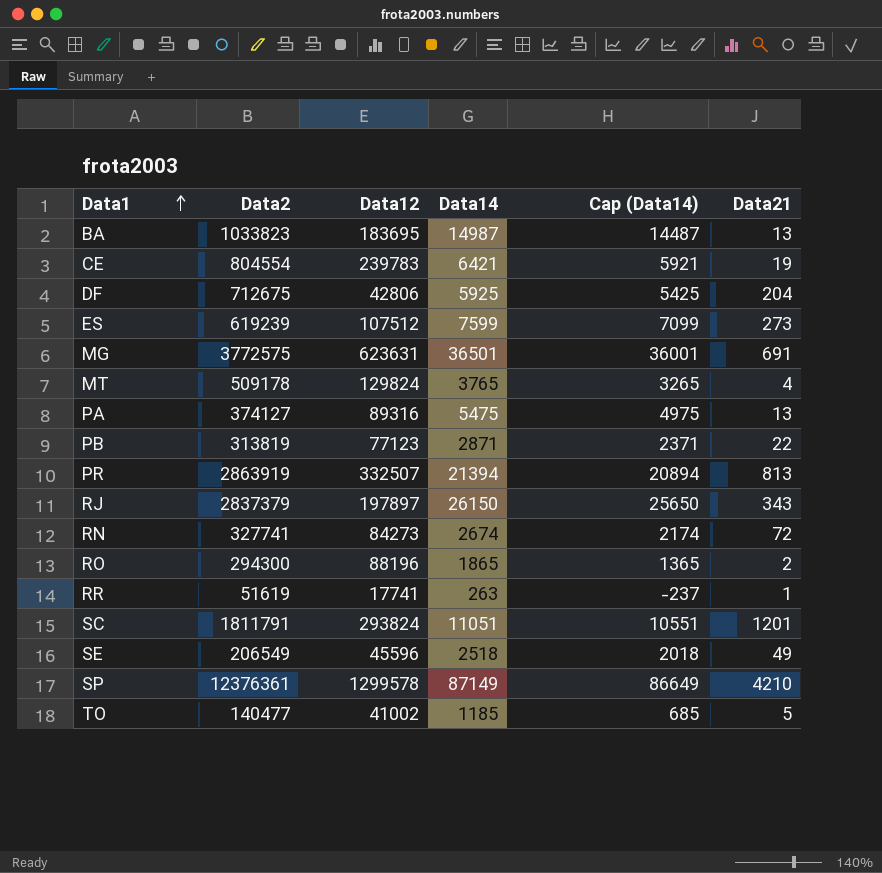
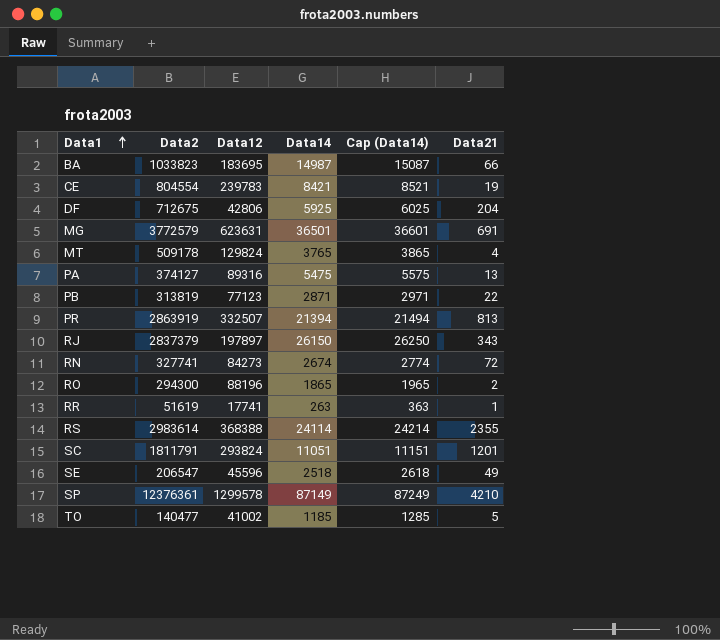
column Cap (Data14) | formula: [Data14] - 500 -> [Data14] + 100
row ES: 619239 | 107512 | 7599 | 7099 | 273 -> none
BA | Data21: 13 -> 66
CE | Data14: 6421 -> 8421
MG | Data2: 3772575 -> 3772579
row RS: none -> 2983614 | 368388 | 24114 | 24214 | 2355
SE | Data2: 206549 -> 206547

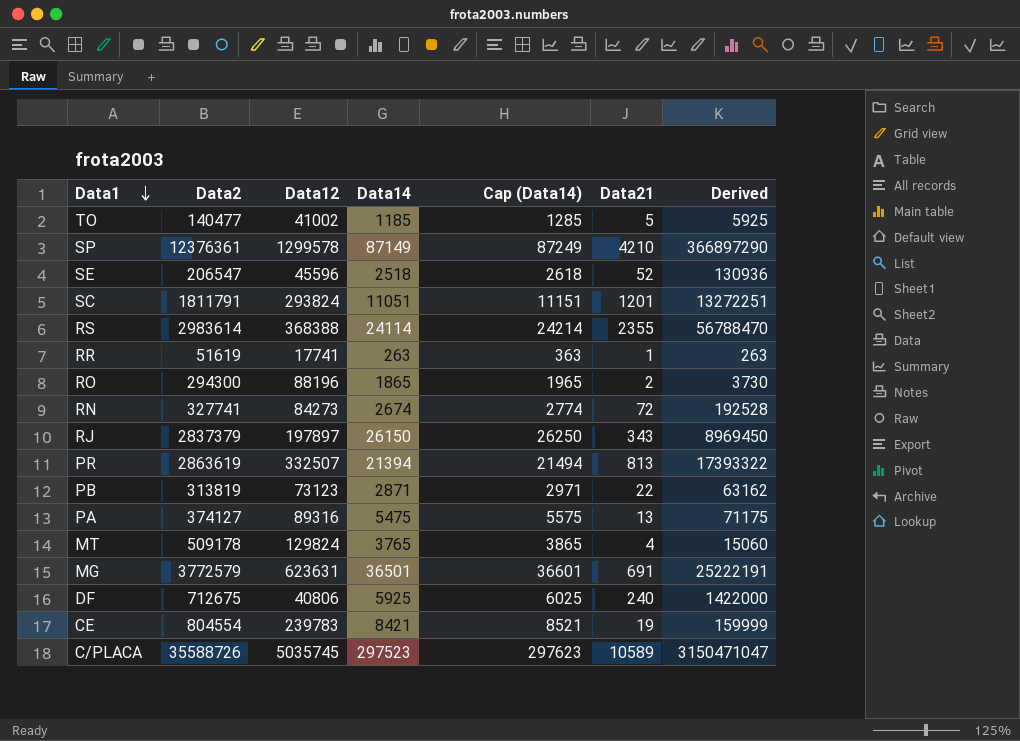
row order: Data1 ascending -> Data1 descending
column Derived | formula: none -> [Data14] * [Data21]
row BA: 1033823 | 183695 | 14987 | 15087 | 66 -> none
SE | Data21: 49 -> 52
PR | Data2: 2863919 -> 2863619
PB | Data12: 77123 -> 73123
DF | Data12: 42806 -> 40806
DF | Data21: 204 -> 240
row C/PLACA: none -> 35588726 | 5035745 | 297523 | 297623 | 10589 | 3150471047

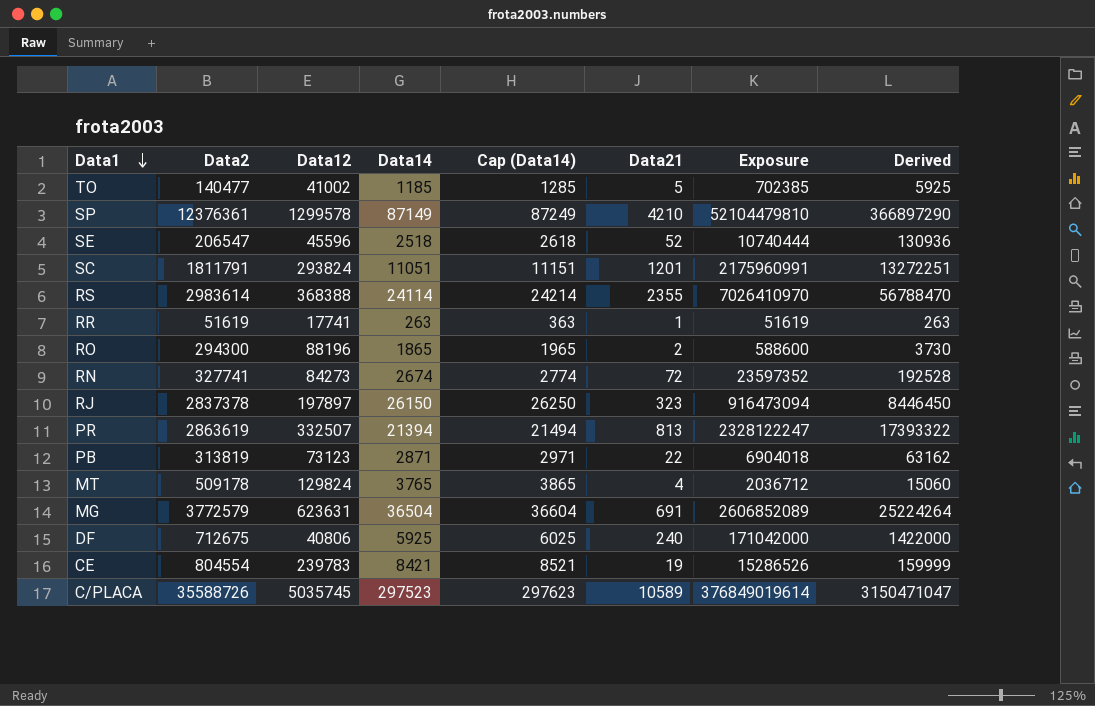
column Exposure | formula: none -> [Data2] * [Data21]
row PA: 374127 | 89316 | 5475 | 5575 | 13 | 71175 -> none
RJ | Data2: 2837379 -> 2837378
RJ | Data21: 343 -> 323
RJ | Derived: 8969450 -> 8446450
MG | Data14: 36501 -> 36504
MG | Cap (Data14): 36601 -> 36604
MG | Derived: 25222191 -> 25224264

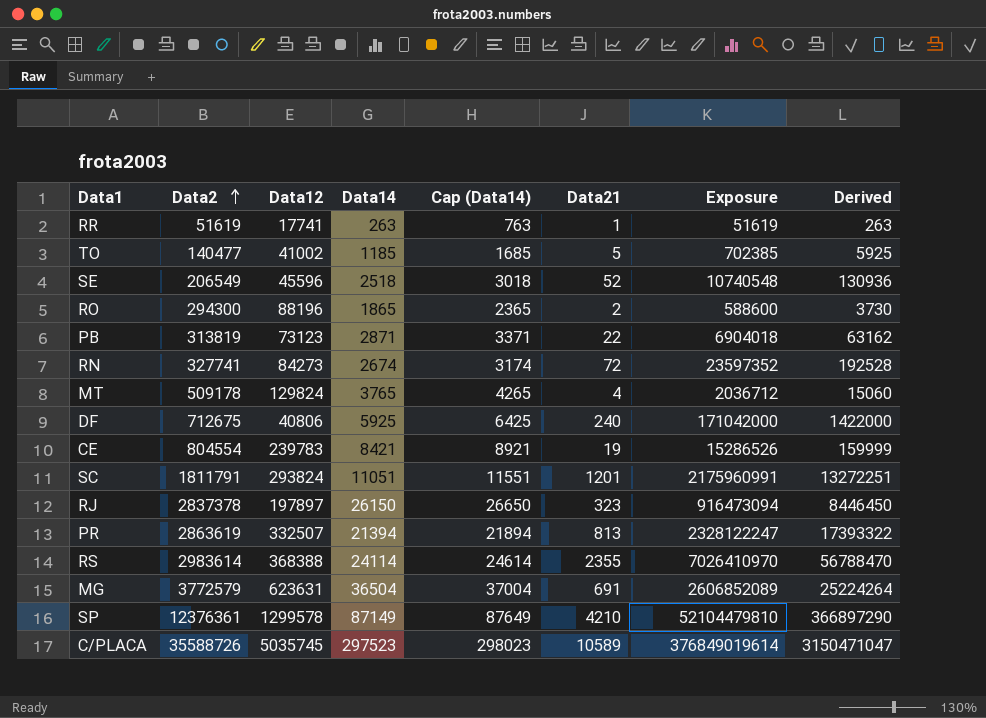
row order: Data1 descending -> Data2 ascending
column Cap (Data14) | formula: [Data14] + 100 -> [Data14] + 500
SE | Data2: 206547 -> 206549
SE | Exposure: 10740444 -> 10740548

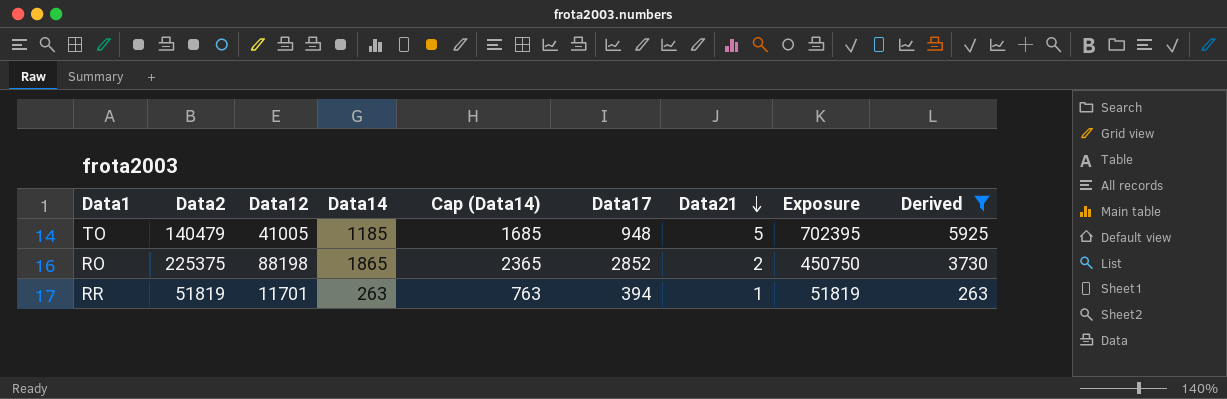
filter: none -> Derived <= 5925
row order: Data2 ascending -> Data21 descending
column Data17 | position: none -> 6
TO | Data2: 140477 -> 140479
TO | Data12: 41002 -> 41005
TO | Exposure: 702385 -> 702395
RO | Data2: 294300 -> 225375
RO | Data12: 88196 -> 88198
RO | Exposure: 588600 -> 450750
RR | Data2: 51619 -> 51819
RR | Data12: 17741 -> 11701
RR | Exposure: 51619 -> 51819

